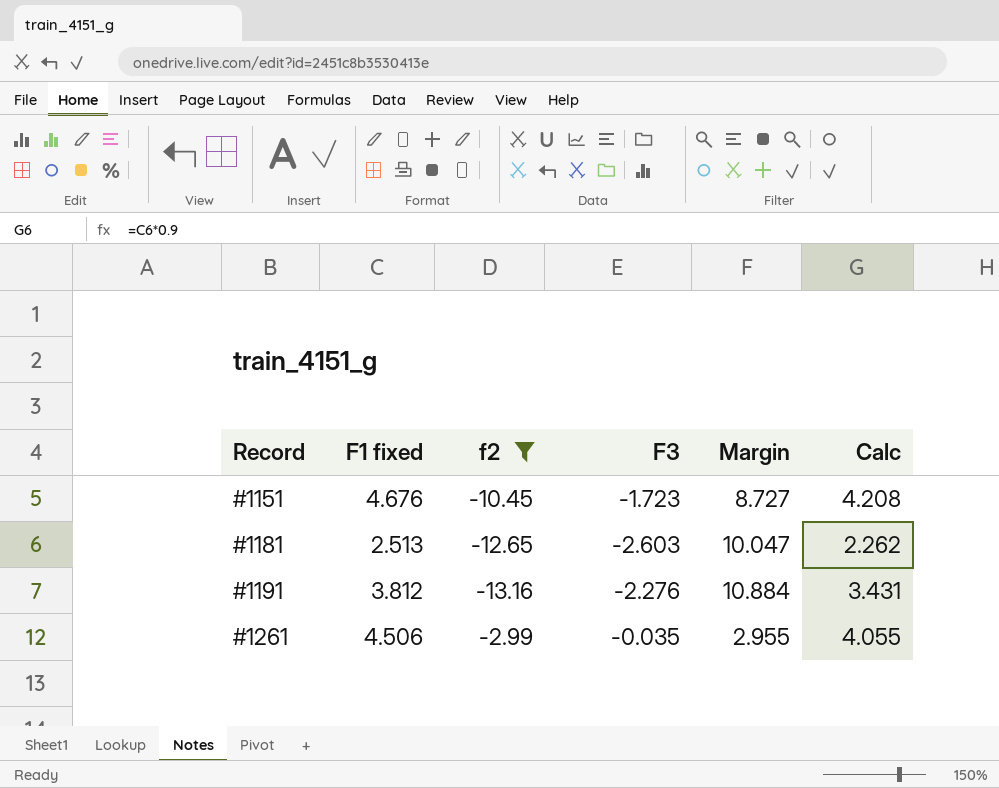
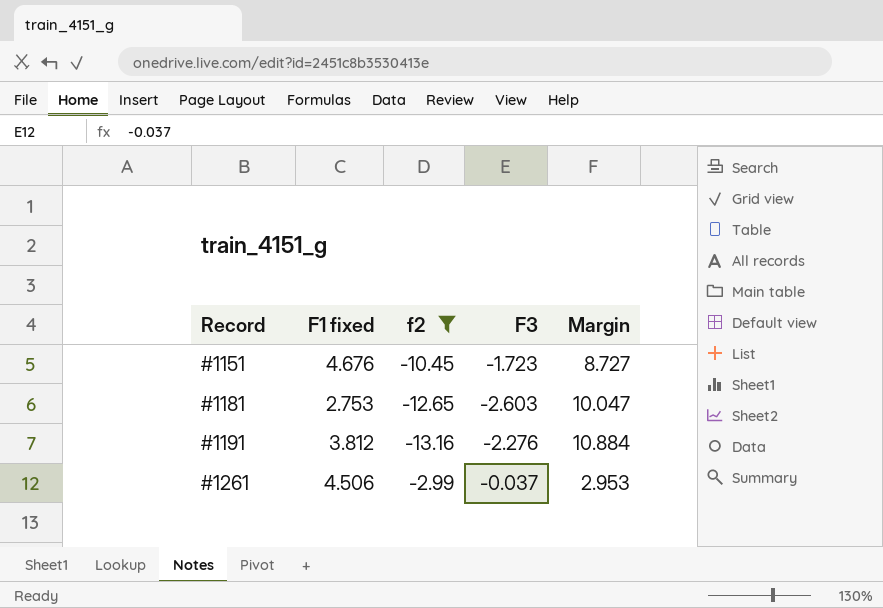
column Calc | formula: [F1 fixed] * 0.9 -> none
#1181 | F1 fixed: 2.513 -> 2.753
#1261 | F3: -0.035 -> -0.037
#1261 | Margin: 2.955 -> 2.953

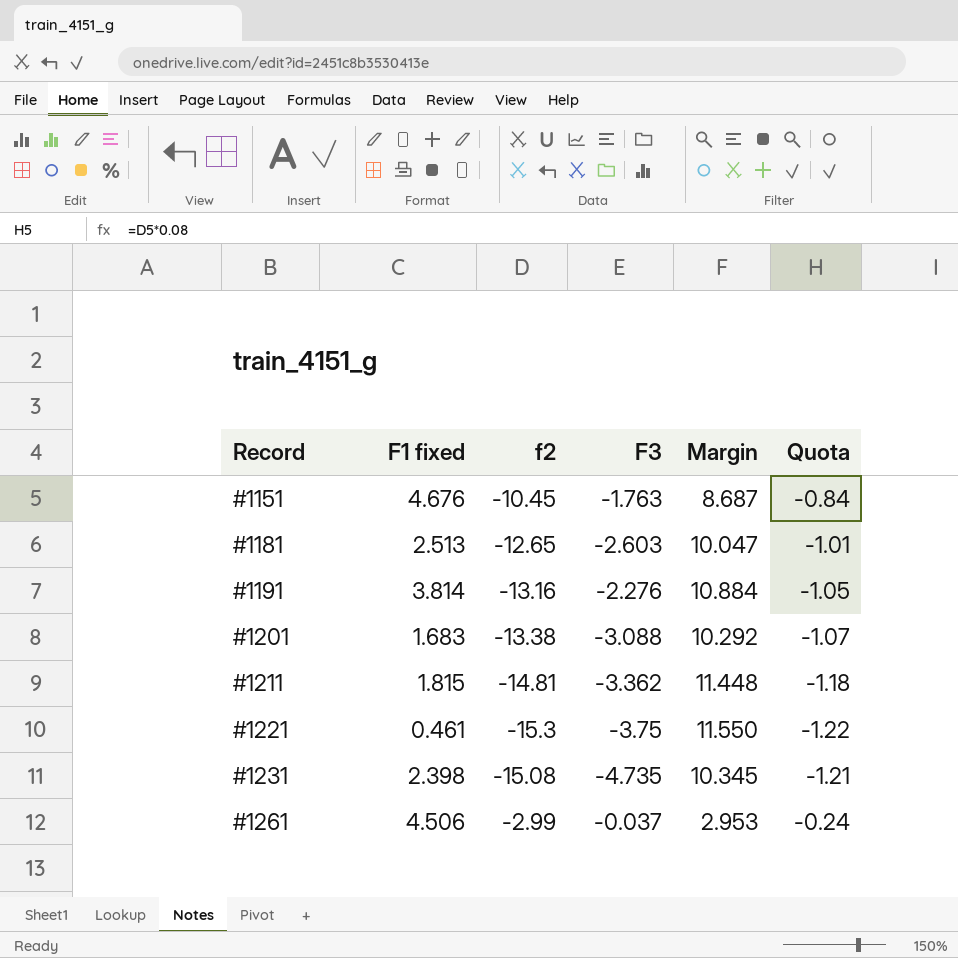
filter: f2 >= -13.16 -> none
column Quota | formula: none -> [f2] * 0.08
#1151 | F3: -1.723 -> -1.763
#1151 | Margin: 8.727 -> 8.687
#1181 | F1 fixed: 2.753 -> 2.513
#1191 | F1 fixed: 3.812 -> 3.814

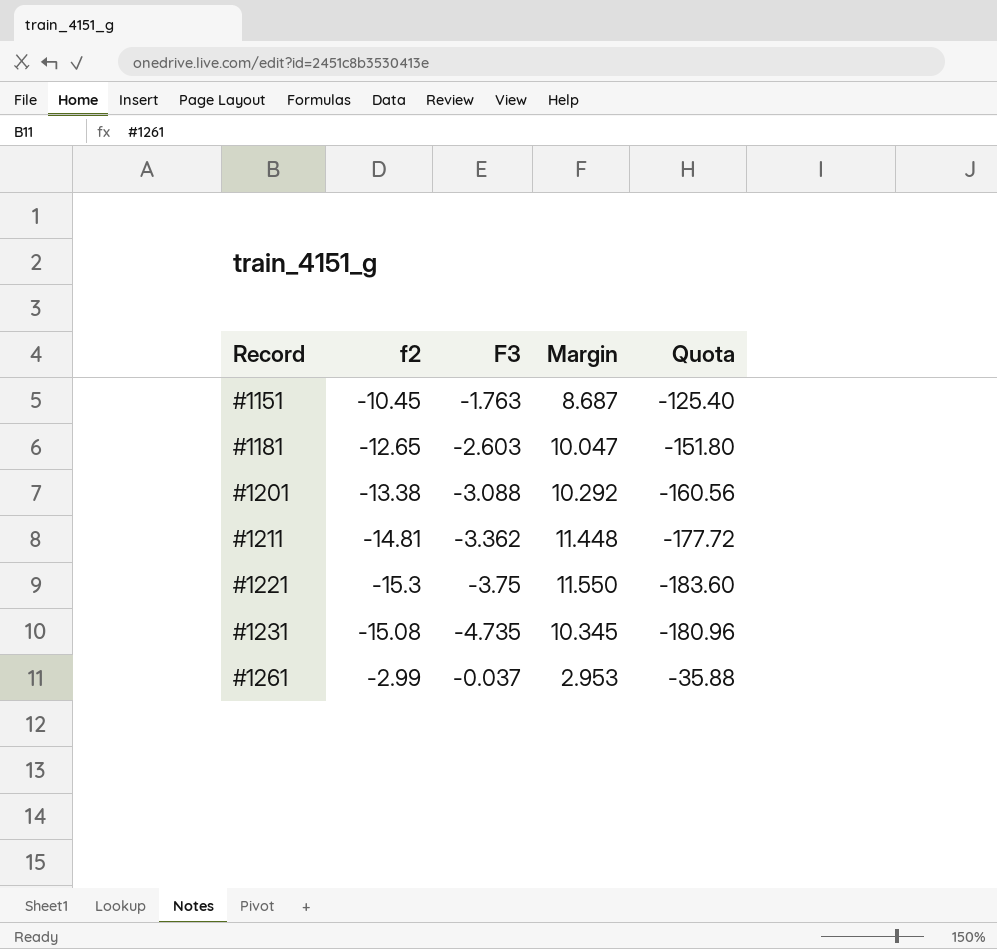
column F1 fixed | position: 2 -> none
column Quota | formula: [f2] * 0.08 -> [f2] * 12
row #1191: 3.814 | -13.16 | -2.276 | 10.884 | -1.05 -> none

